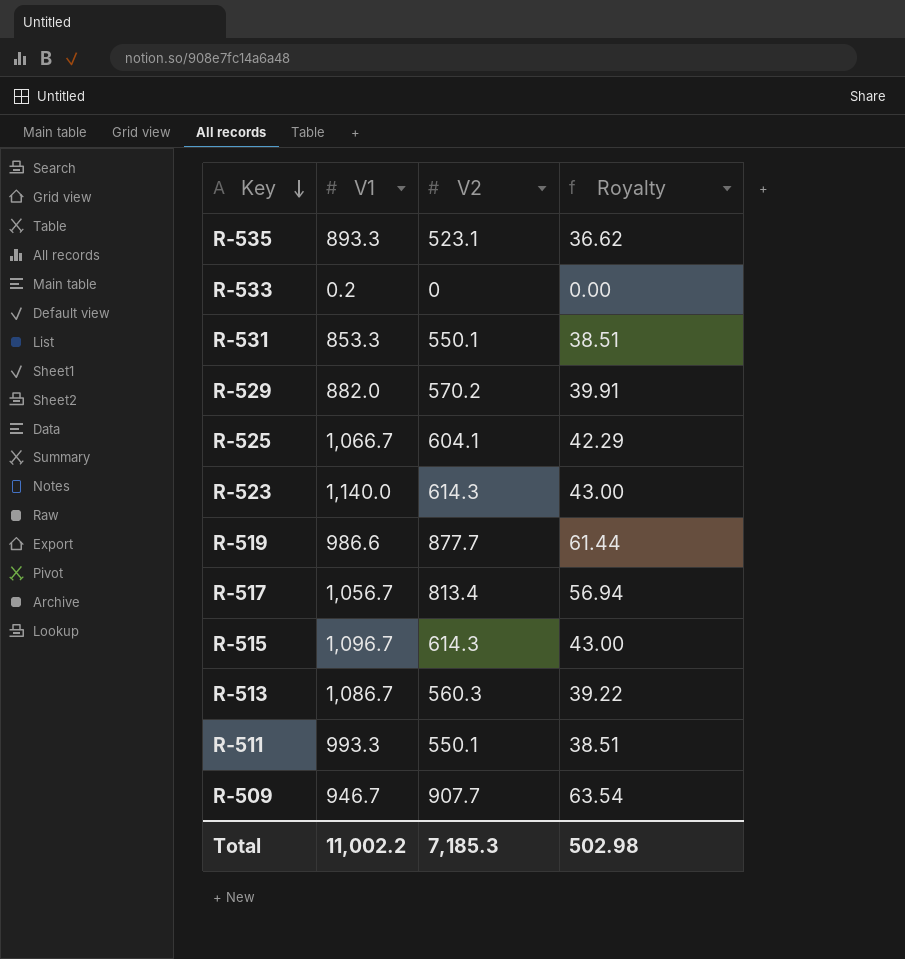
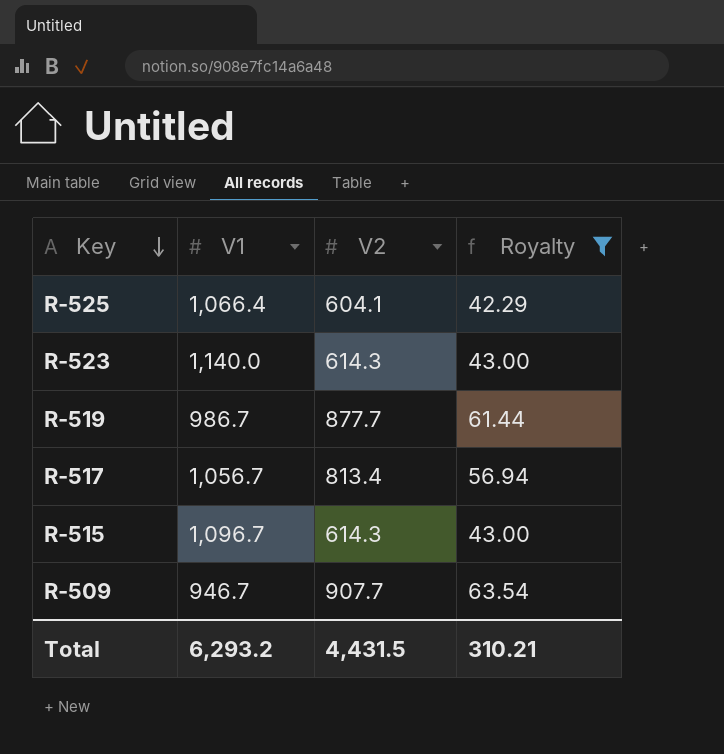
filter: none -> Royalty >= 42.29
R-525 | V1: 1,066.7 -> 1,066.4
R-519 | V1: 986.6 -> 986.7
Total | V1: 11,002.2 -> 6,293.2
Total | V2: 7,185.3 -> 4,431.5
Total | Royalty: 502.98 -> 310.21

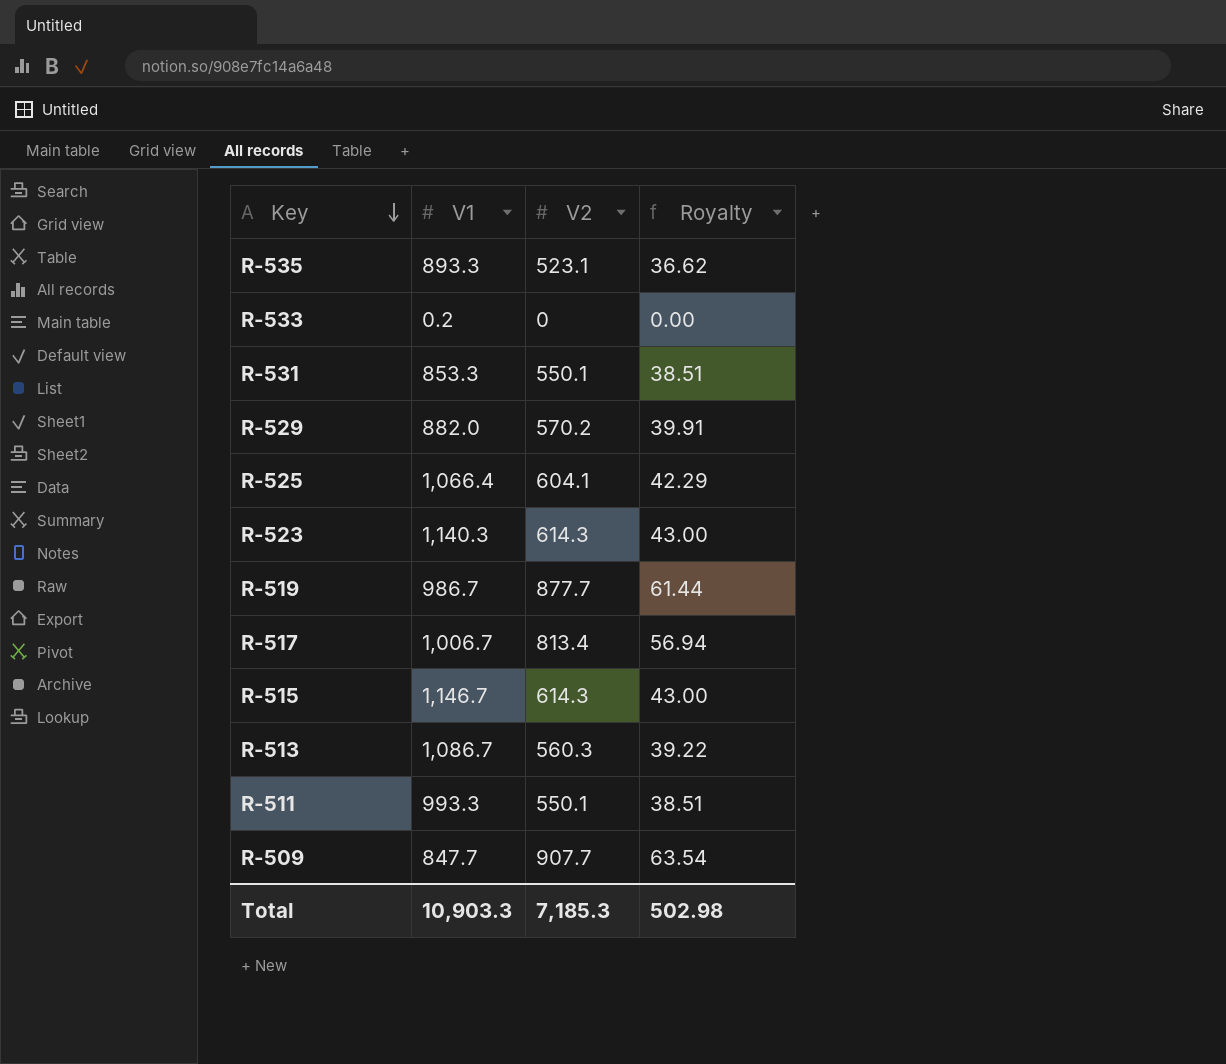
filter: Royalty >= 42.29 -> none
R-523 | V1: 1,140.0 -> 1,140.3
R-517 | V1: 1,056.7 -> 1,006.7
R-515 | V1: 1,096.7 -> 1,146.7
R-509 | V1: 946.7 -> 847.7
Total | V1: 6,293.2 -> 10,903.3
Total | V2: 4,431.5 -> 7,185.3
Total | Royalty: 310.21 -> 502.98

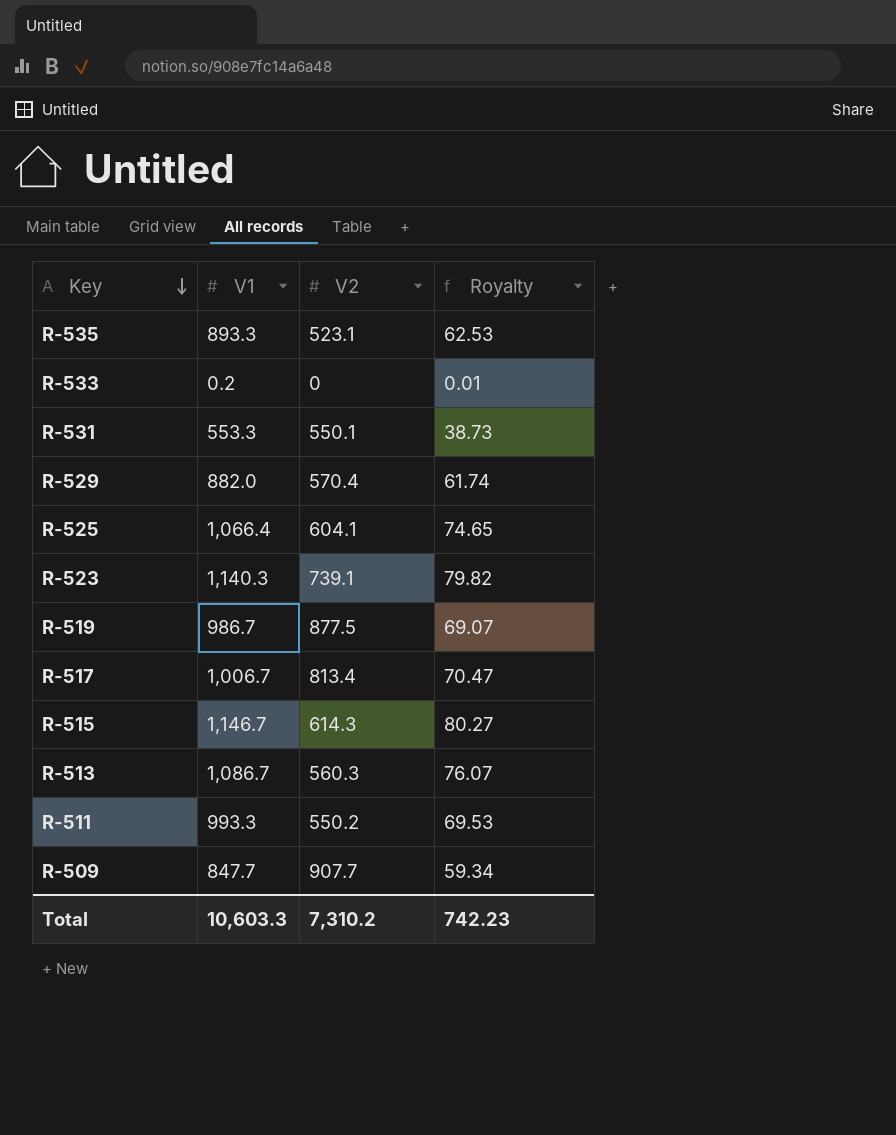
column Royalty | formula: [V2] * 0.07 -> [V1] * 0.07
R-531 | V1: 853.3 -> 553.3
R-529 | V2: 570.2 -> 570.4
R-523 | V2: 614.3 -> 739.1
R-519 | V2: 877.7 -> 877.5
R-511 | V2: 550.1 -> 550.2
Total | V1: 10,903.3 -> 10,603.3
Total | V2: 7,185.3 -> 7,310.2
Total | Royalty: 502.98 -> 742.23

